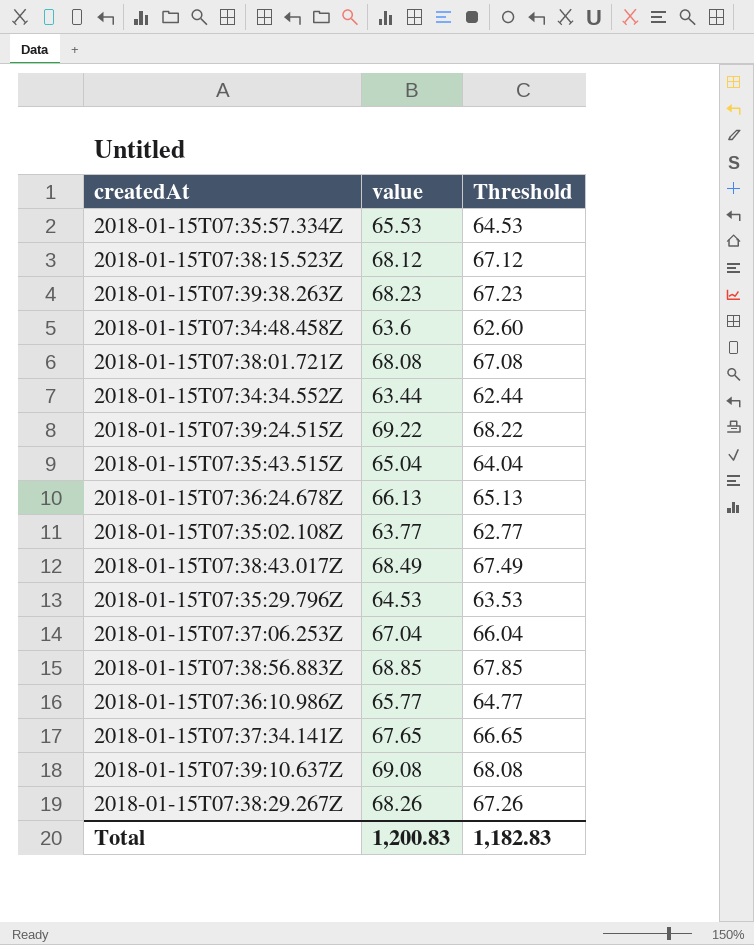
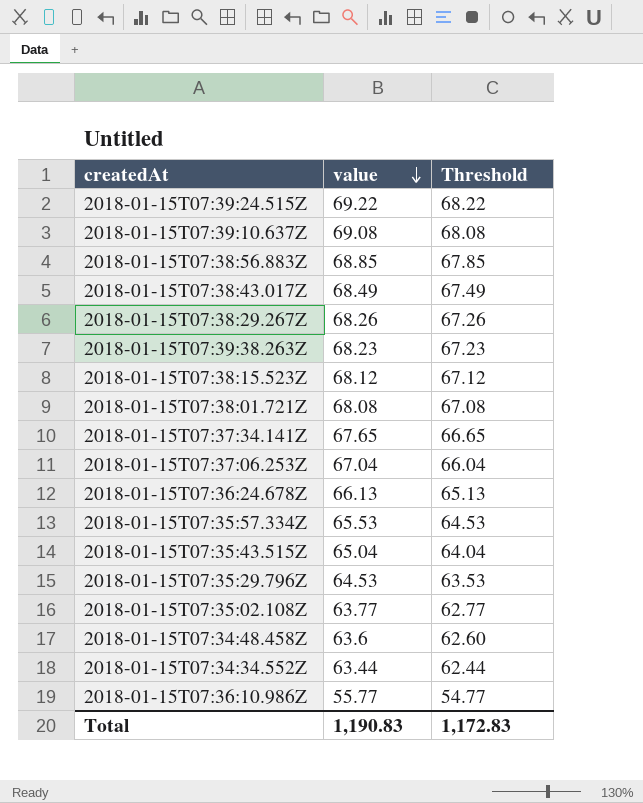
row order: none -> value descending
2018-01-15T07:36:10.986Z | value: 65.77 -> 55.77
2018-01-15T07:36:10.986Z | Threshold: 64.77 -> 54.77
Total | value: 1,200.83 -> 1,190.83
Total | Threshold: 1,182.83 -> 1,172.83

